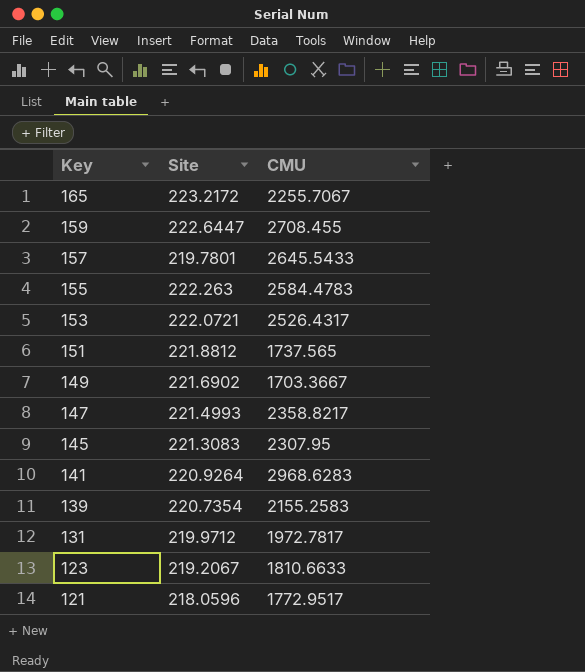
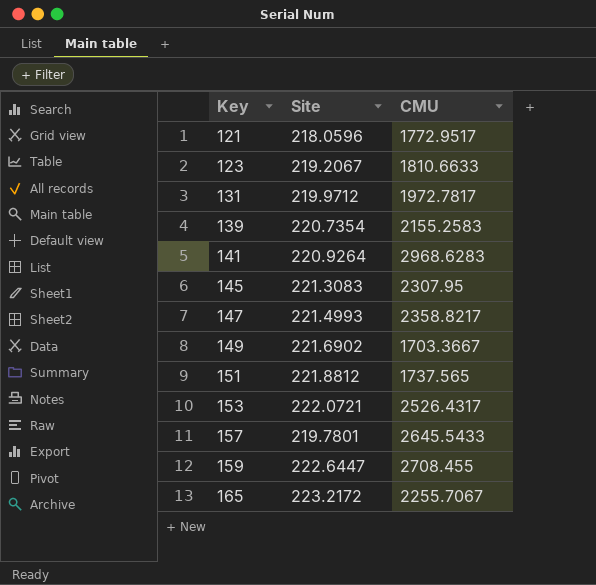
row order: Key descending -> Key ascending
row 155: 222.263 | 2584.4783 -> none

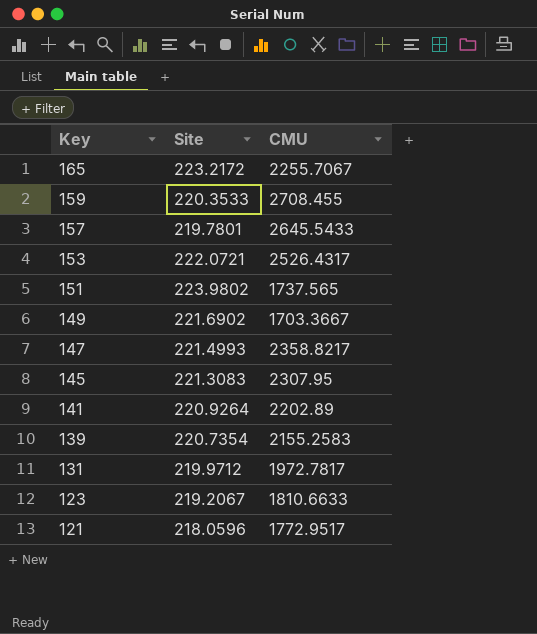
row order: Key ascending -> Key descending
159 | Site: 222.6447 -> 220.3533
151 | Site: 221.8812 -> 223.9802
141 | CMU: 2968.6283 -> 2202.89

